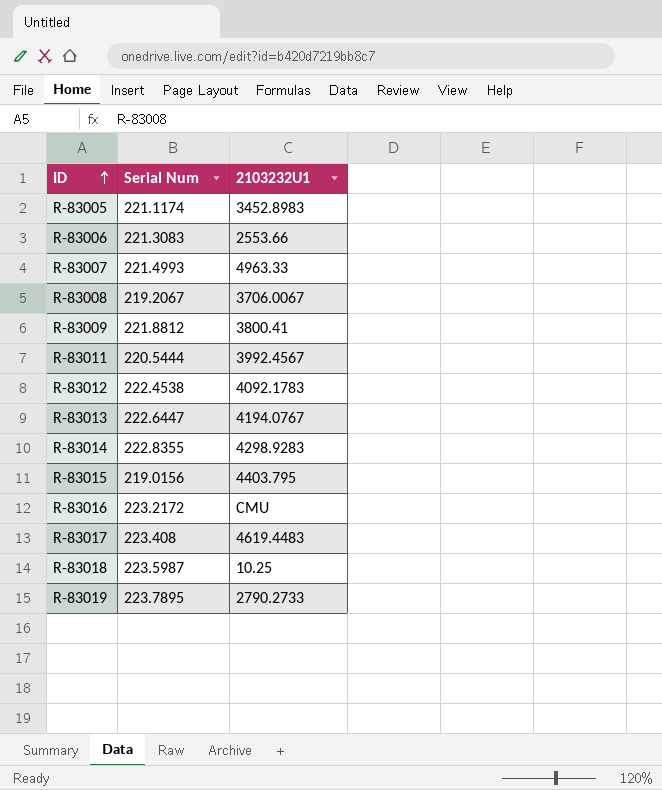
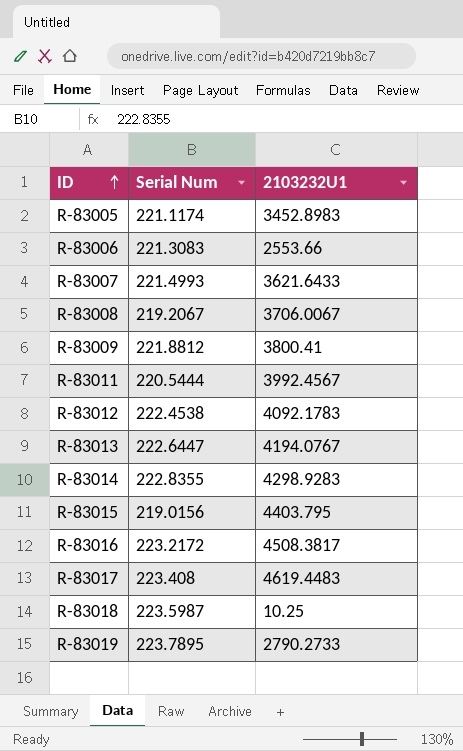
R-83007 | 2103232U1: 4963.33 -> 3621.6433
R-83016 | 2103232U1: CMU -> 4508.3817

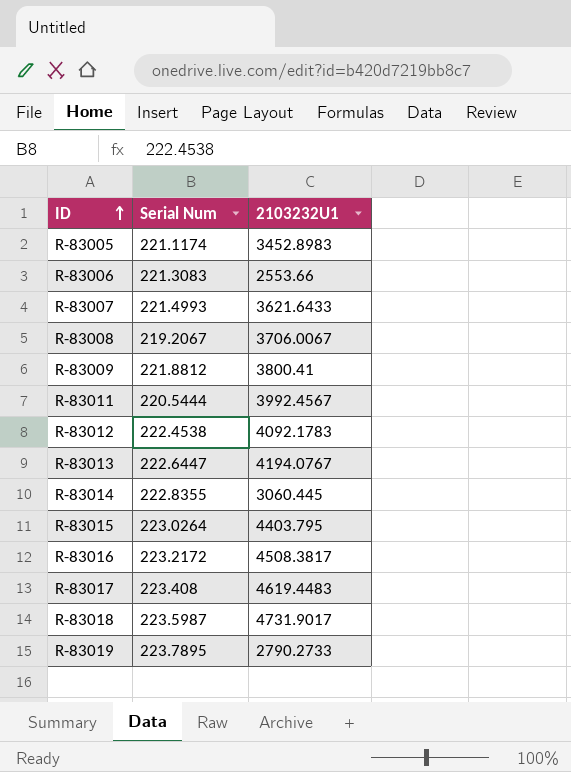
R-83014 | 2103232U1: 4298.9283 -> 3060.445
R-83015 | Serial Num: 219.0156 -> 223.0264
R-83018 | 2103232U1: 10.25 -> 4731.9017

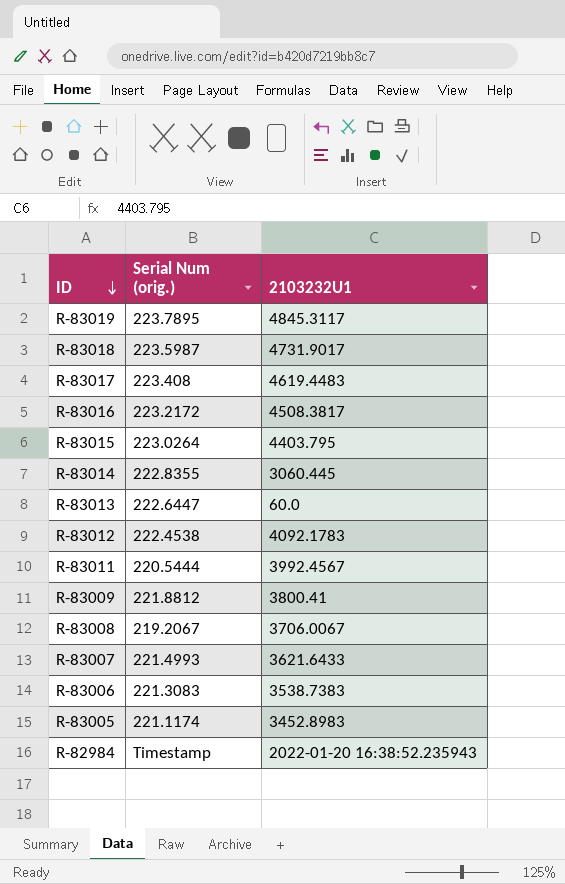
row order: ID ascending -> ID descending
column name: Serial Num -> Serial Num (orig.)
R-83019 | 2103232U1: 2790.2733 -> 4845.3117
R-83013 | 2103232U1: 4194.0767 -> 60.0
R-83006 | 2103232U1: 2553.66 -> 3538.7383
row R-82984: none -> Timestamp | 2022-01-20 16:38:52.235943

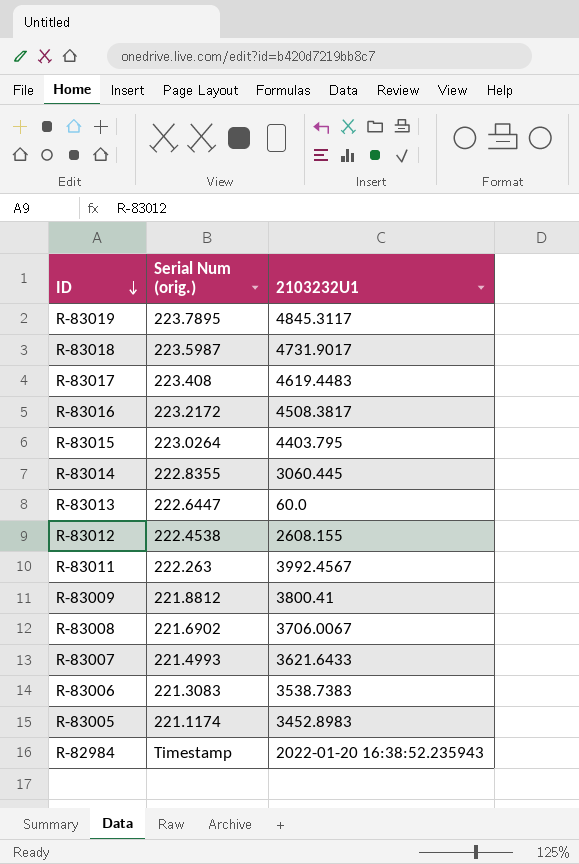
R-83012 | 2103232U1: 4092.1783 -> 2608.155
R-83011 | Serial Num (orig.): 220.5444 -> 222.263
R-83008 | Serial Num (orig.): 219.2067 -> 221.6902

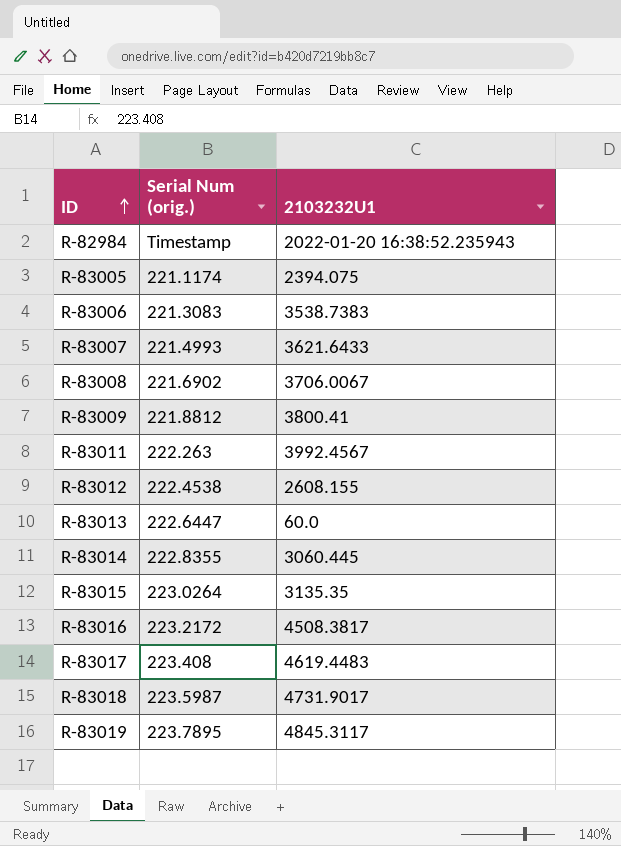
row order: ID descending -> ID ascending
R-83005 | 2103232U1: 3452.8983 -> 2394.075
R-83015 | 2103232U1: 4403.795 -> 3135.35

